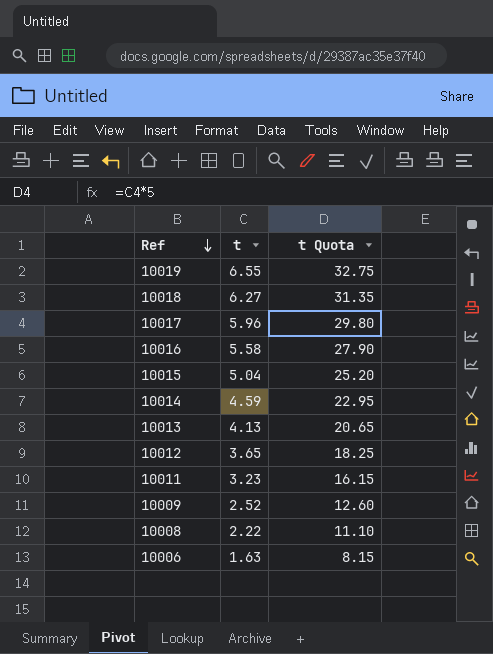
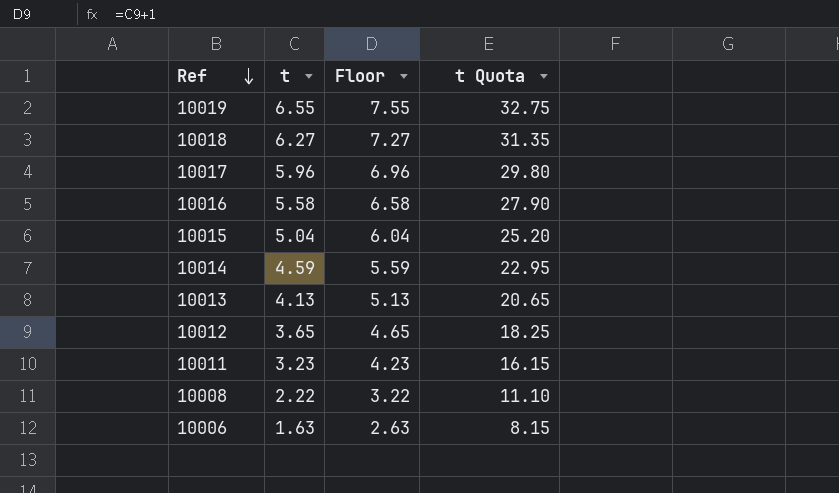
column Floor | formula: none -> [t] + 1
row 10009: 2.52 | 12.60 -> none

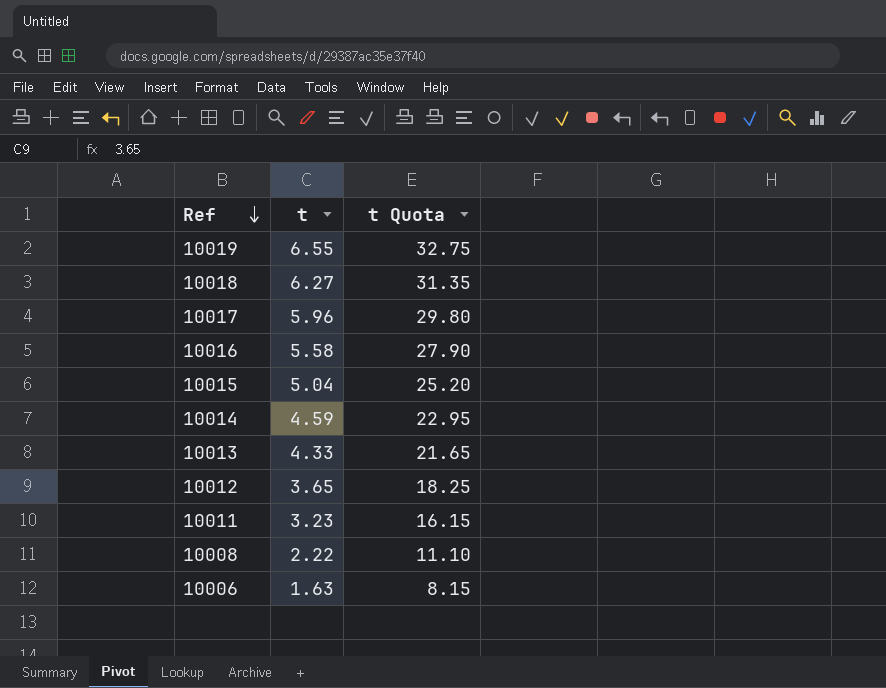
column Floor | formula: [t] + 1 -> none
10013 | t: 4.13 -> 4.33
10013 | t Quota: 20.65 -> 21.65

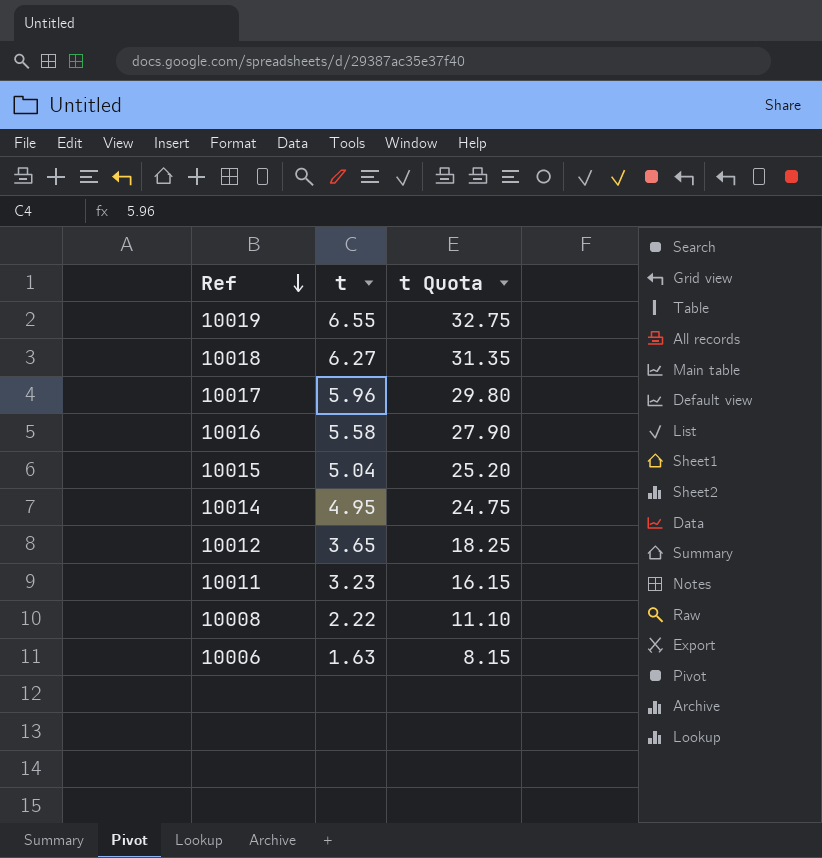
row 10013: 4.33 | 21.65 -> none
10014 | t: 4.59 -> 4.95
10014 | t Quota: 22.95 -> 24.75

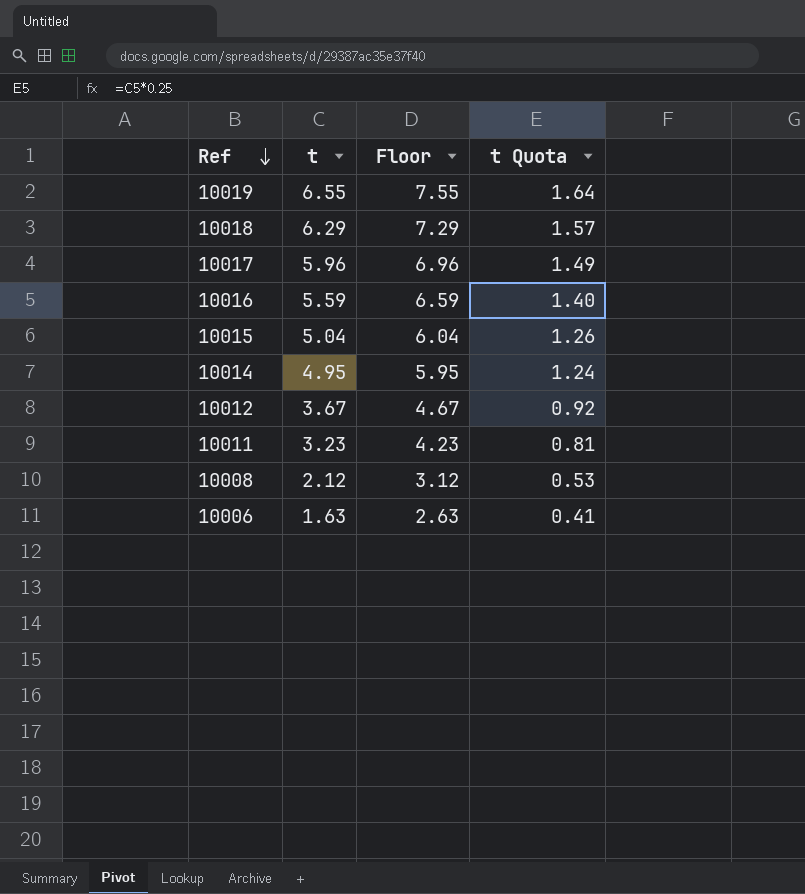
column Floor | formula: none -> [t] + 1
column t Quota | formula: [t] * 5 -> [t] * 0.25
10018 | t: 6.27 -> 6.29
10016 | t: 5.58 -> 5.59
10012 | t: 3.65 -> 3.67
10008 | t: 2.22 -> 2.12

